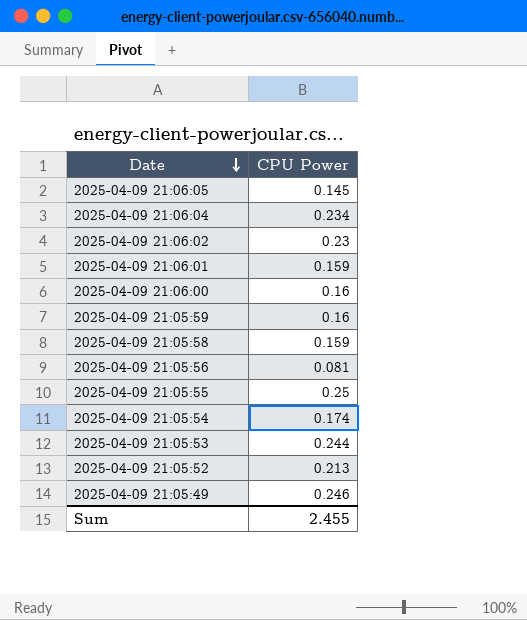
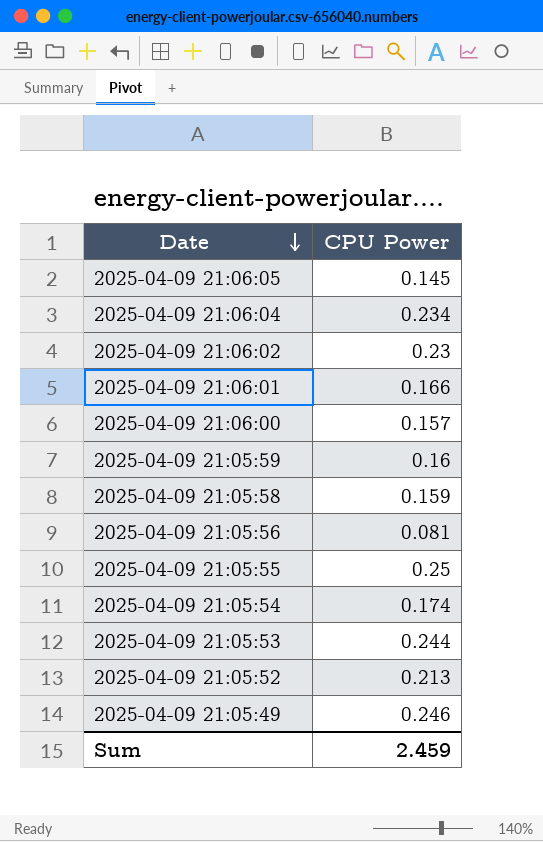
2025-04-09 21:06:01 | CPU Power: 0.159 -> 0.166
2025-04-09 21:06:00 | CPU Power: 0.16 -> 0.157
Sum | CPU Power: 2.455 -> 2.459

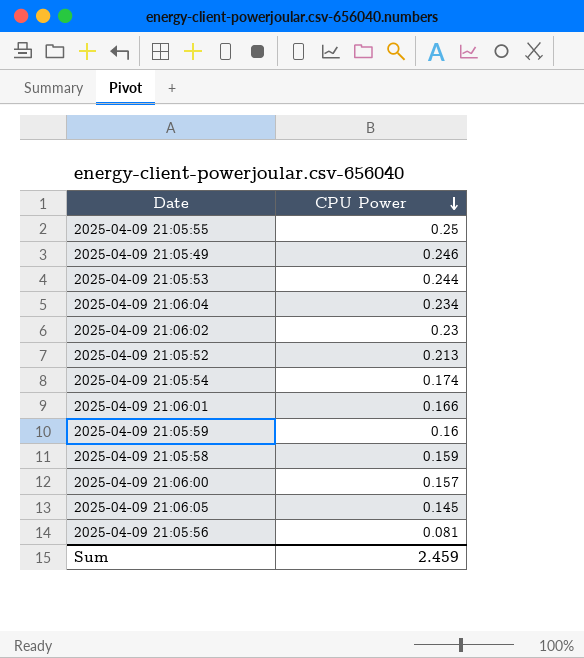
row order: Date descending -> CPU Power descending

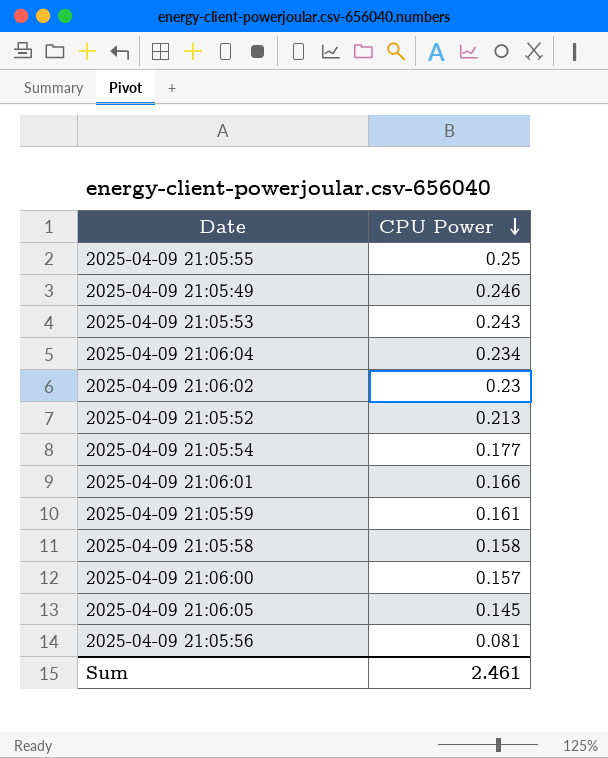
2025-04-09 21:05:53 | CPU Power: 0.244 -> 0.243
2025-04-09 21:05:54 | CPU Power: 0.174 -> 0.177
2025-04-09 21:05:59 | CPU Power: 0.16 -> 0.161
2025-04-09 21:05:58 | CPU Power: 0.159 -> 0.158
Sum | CPU Power: 2.459 -> 2.461

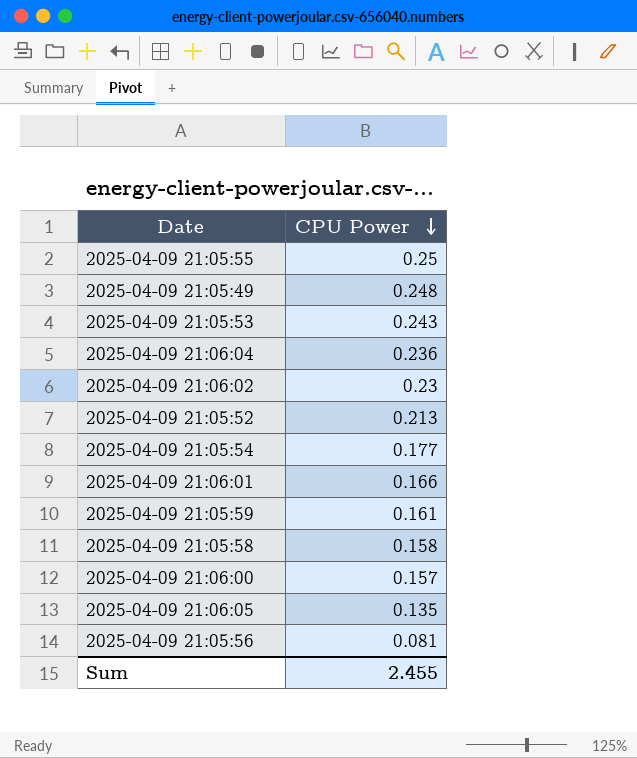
2025-04-09 21:05:49 | CPU Power: 0.246 -> 0.248
2025-04-09 21:06:04 | CPU Power: 0.234 -> 0.236
2025-04-09 21:06:05 | CPU Power: 0.145 -> 0.135
Sum | CPU Power: 2.461 -> 2.455

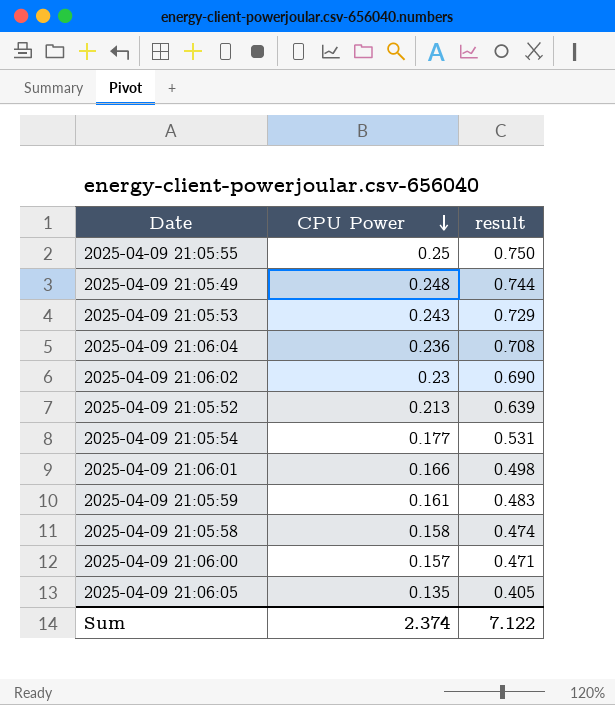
column result | formula: none -> [CPU Power] * 3
row 2025-04-09 21:05:56: 0.081 -> none
Sum | CPU Power: 2.455 -> 2.374

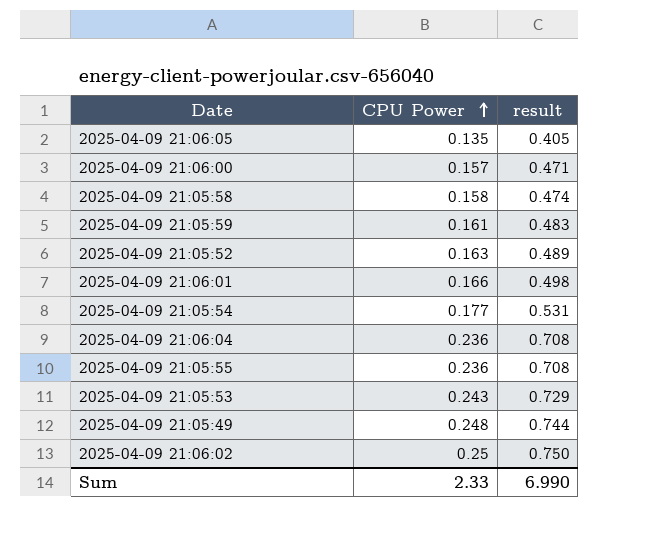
row order: CPU Power descending -> CPU Power ascending
2025-04-09 21:05:52 | CPU Power: 0.213 -> 0.163
2025-04-09 21:05:52 | result: 0.639 -> 0.489
2025-04-09 21:05:55 | CPU Power: 0.25 -> 0.236
2025-04-09 21:05:55 | result: 0.750 -> 0.708
2025-04-09 21:06:02 | CPU Power: 0.23 -> 0.25
2025-04-09 21:06:02 | result: 0.690 -> 0.750
Sum | CPU Power: 2.374 -> 2.33
Sum | result: 7.122 -> 6.990

